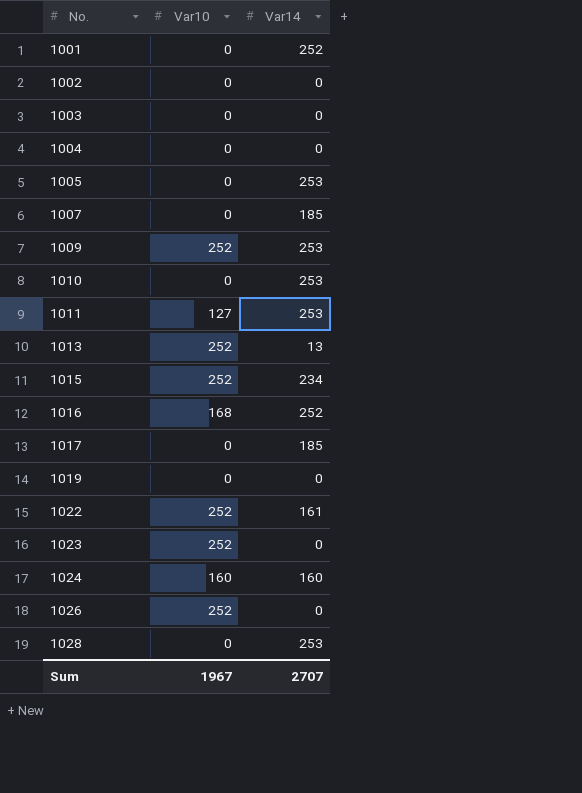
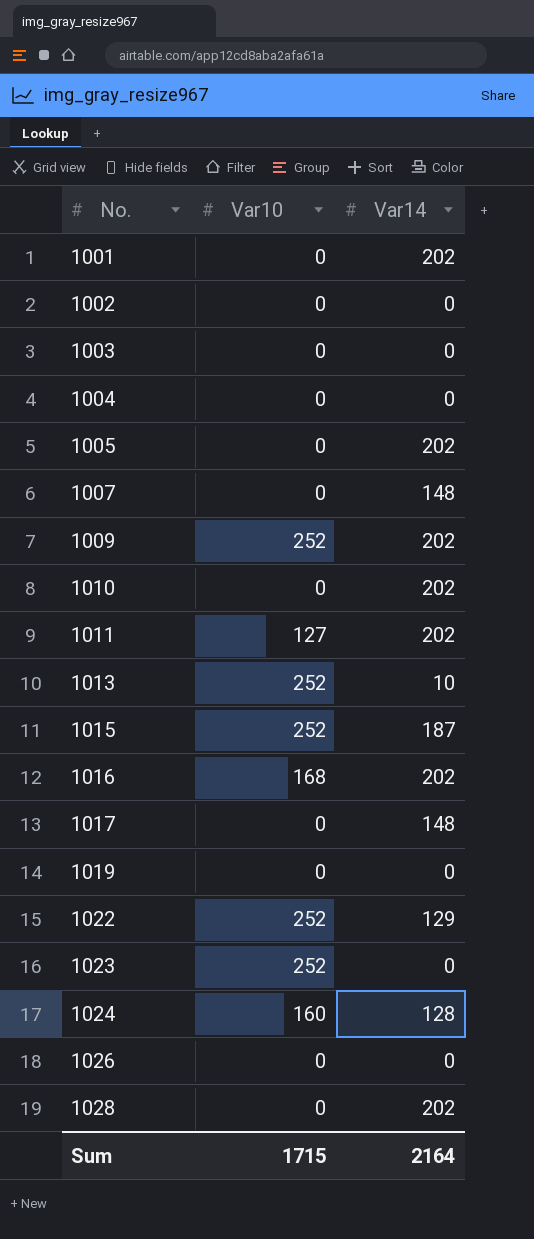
1001 | Var14: 252 -> 202
1005 | Var14: 253 -> 202
1007 | Var14: 185 -> 148
1009 | Var14: 253 -> 202
1010 | Var14: 253 -> 202
1011 | Var14: 253 -> 202
1013 | Var14: 13 -> 10
1015 | Var14: 234 -> 187
1016 | Var14: 252 -> 202
1017 | Var14: 185 -> 148
1022 | Var14: 161 -> 129
1024 | Var14: 160 -> 128
1026 | Var10: 252 -> 0
1028 | Var14: 253 -> 202
Sum | Var10: 1967 -> 1715
Sum | Var14: 2707 -> 2164

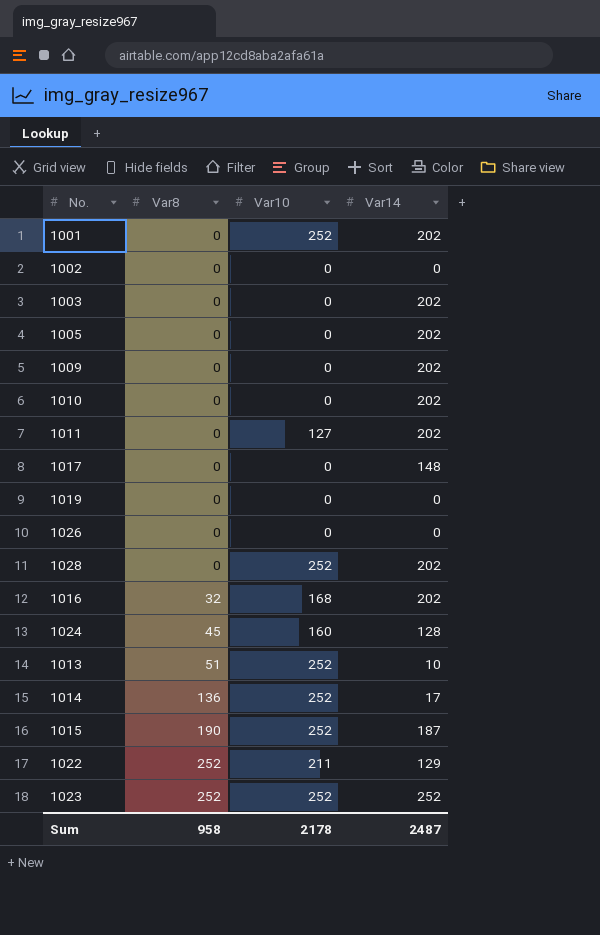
row order: No. ascending -> Var8 ascending
column Var8 | position: none -> 2
row 1004: 0 | 0 -> none
row 1007: 0 | 148 -> none
1001 | Var10: 0 -> 252
1003 | Var14: 0 -> 202
1009 | Var10: 252 -> 0
1028 | Var10: 0 -> 252
row 1014: none -> 136 | 252 | 17
1022 | Var10: 252 -> 211
1023 | Var14: 0 -> 252
Sum | Var10: 1715 -> 2178
Sum | Var14: 2164 -> 2487

